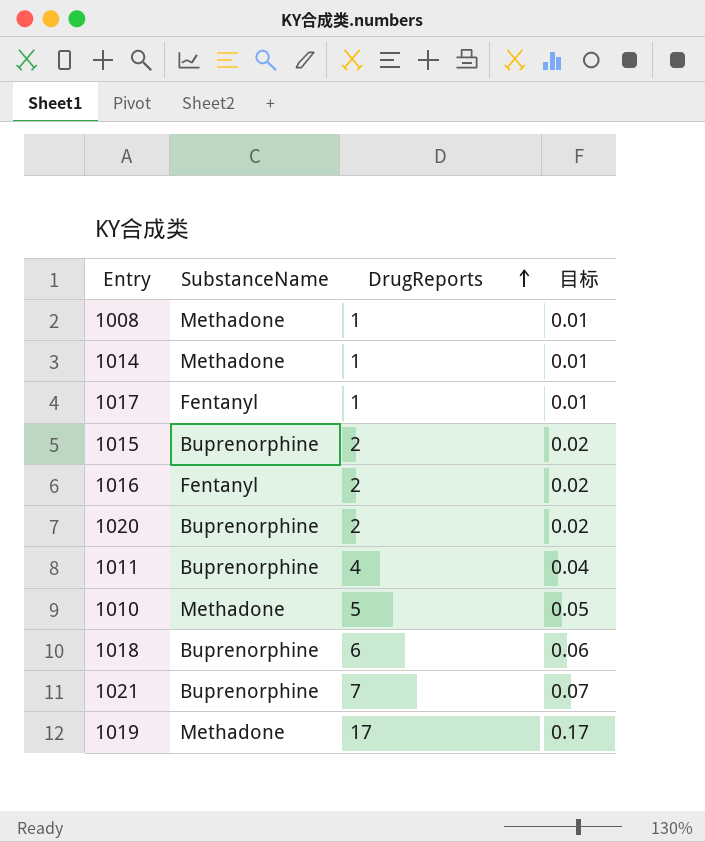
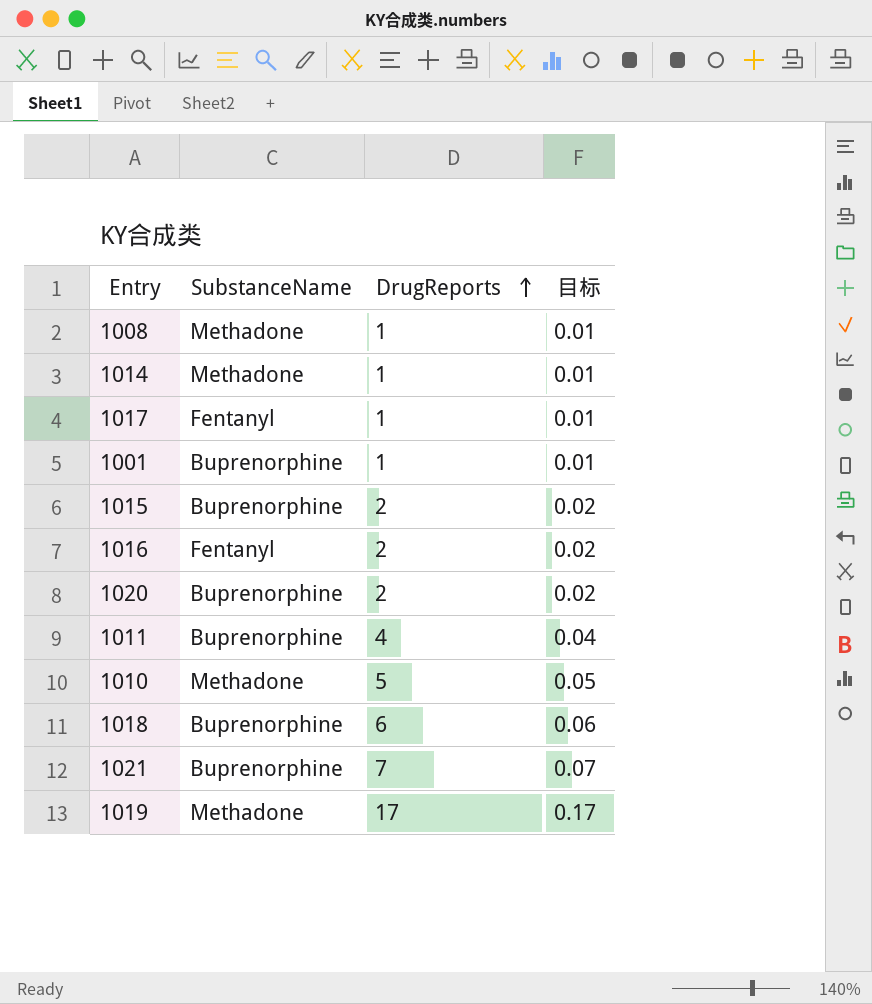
row 1001: none -> Buprenorphine | 1 | 0.01

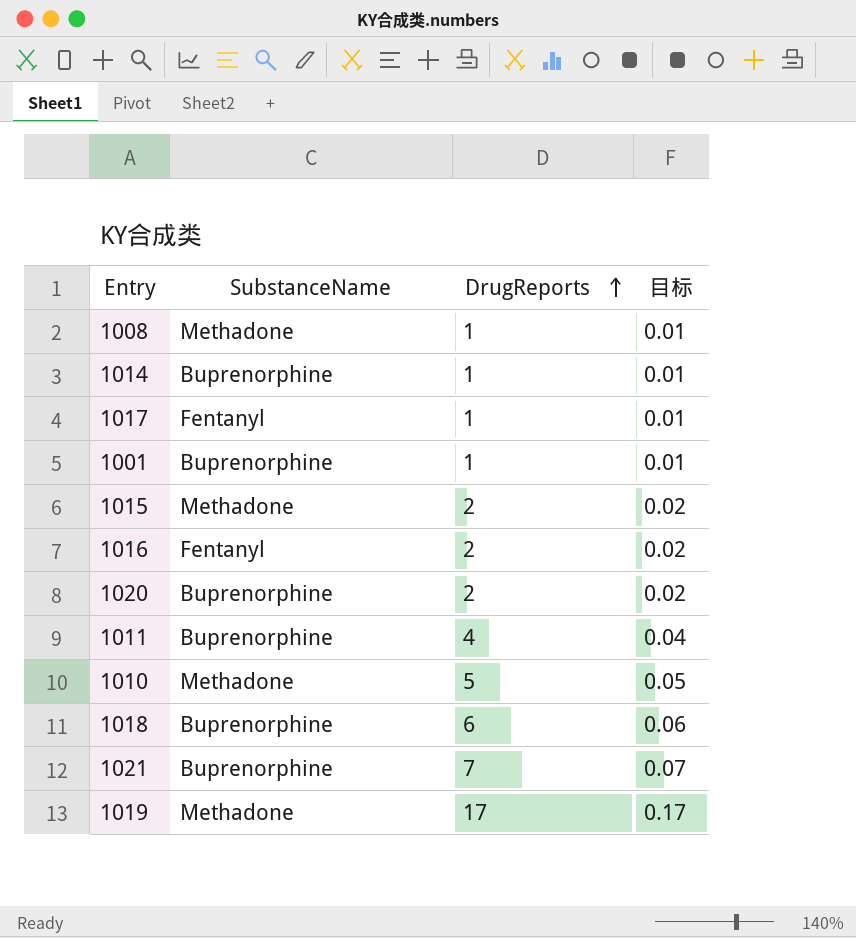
1014 | SubstanceName: Methadone -> Buprenorphine
1015 | SubstanceName: Buprenorphine -> Methadone

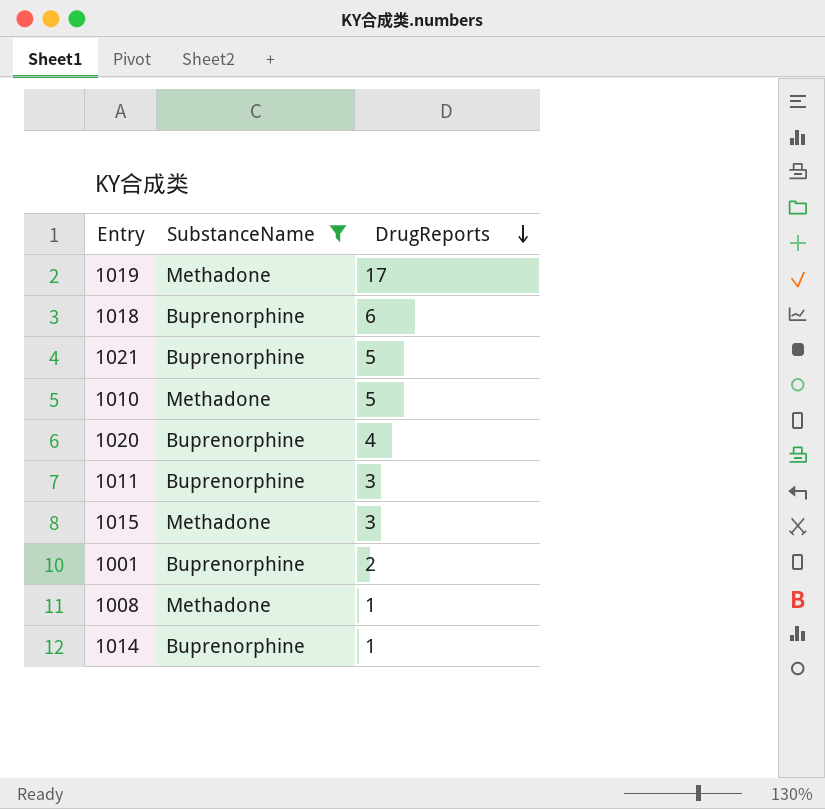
filter: none -> SubstanceName != Fentanyl
row order: DrugReports ascending -> DrugReports descending
column 目标 | formula: [DrugReports] * 0.01 -> none
1021 | DrugReports: 7 -> 5
1020 | DrugReports: 2 -> 4
1011 | DrugReports: 4 -> 3
1015 | DrugReports: 2 -> 3
1001 | DrugReports: 1 -> 2

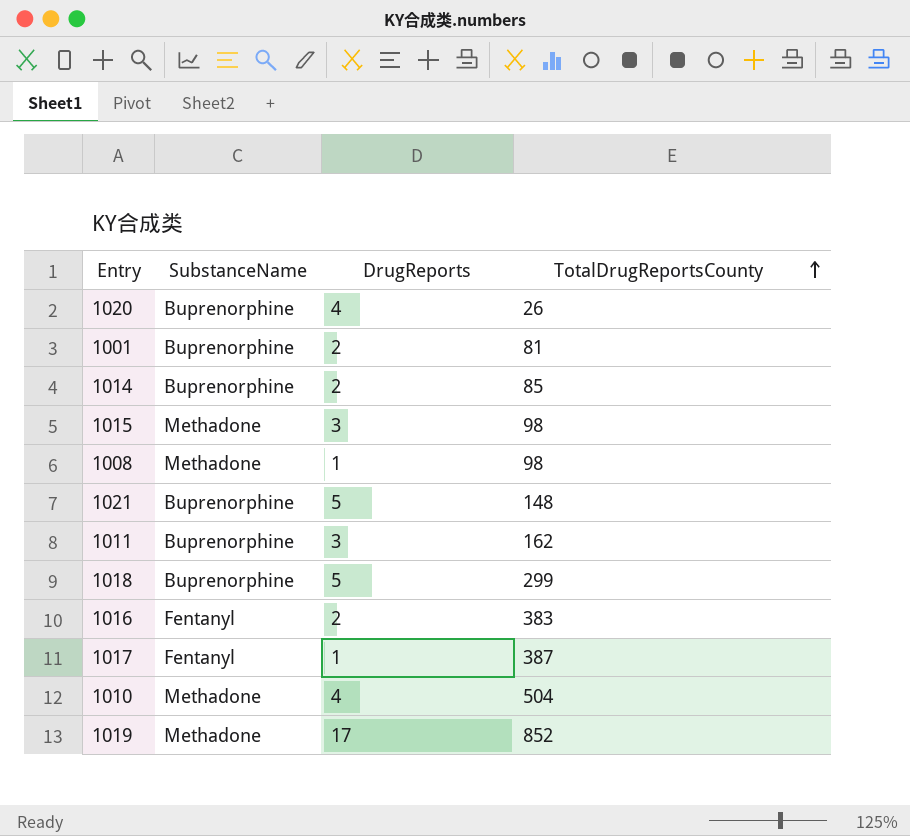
filter: SubstanceName != Fentanyl -> none
row order: DrugReports descending -> TotalDrugReportsCounty ascending
column TotalDrugReportsCounty | position: none -> 4
1014 | DrugReports: 1 -> 2
1018 | DrugReports: 6 -> 5
1010 | DrugReports: 5 -> 4

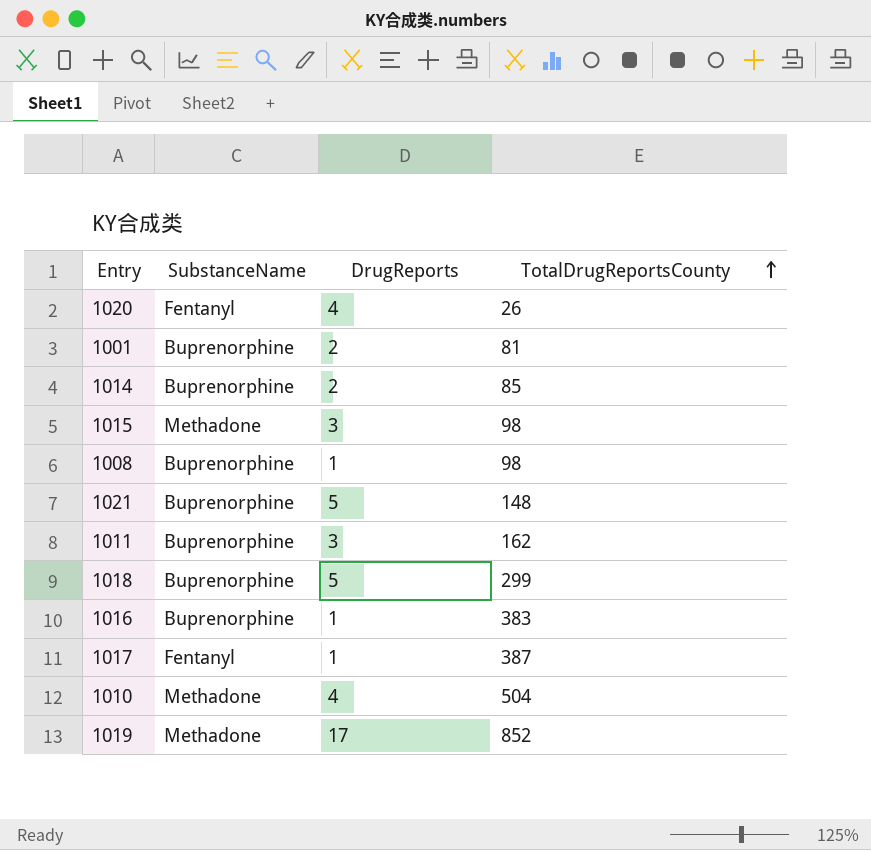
1020 | SubstanceName: Buprenorphine -> Fentanyl
1008 | SubstanceName: Methadone -> Buprenorphine
1016 | SubstanceName: Fentanyl -> Buprenorphine
1016 | DrugReports: 2 -> 1

